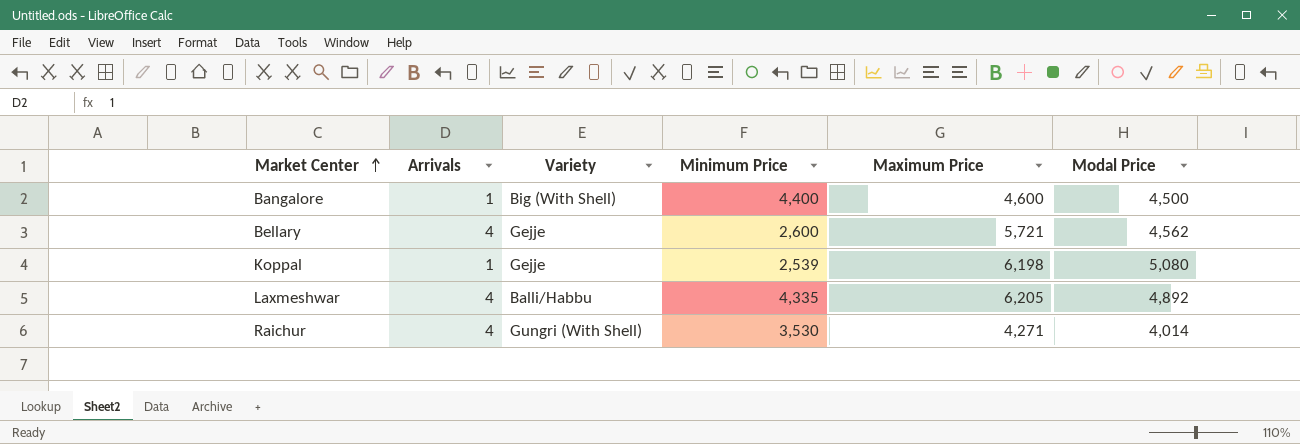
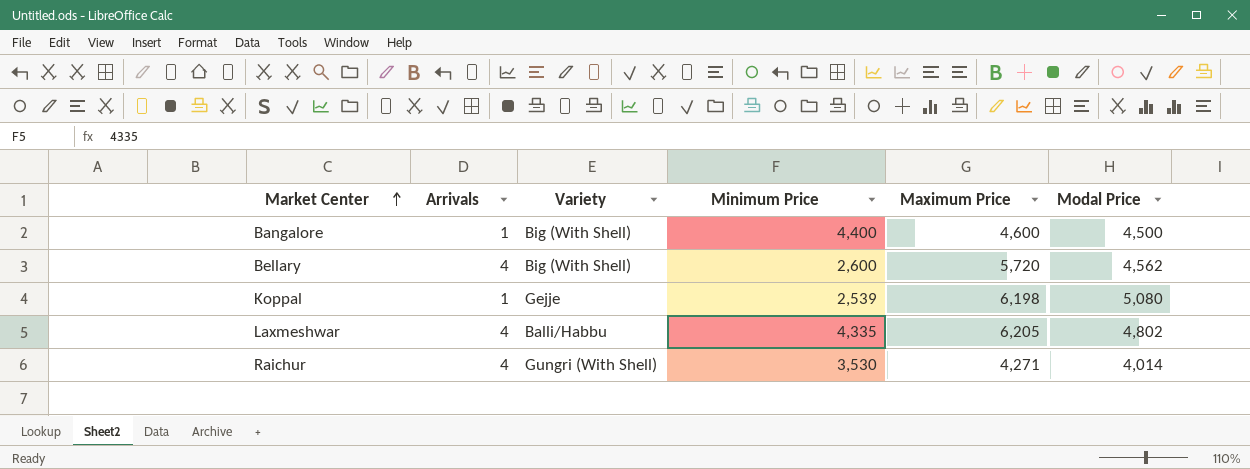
Bellary | Variety: Gejje -> Big (With Shell)
Bellary | Maximum Price: 5,721 -> 5,720
Laxmeshwar | Modal Price: 4,892 -> 4,802

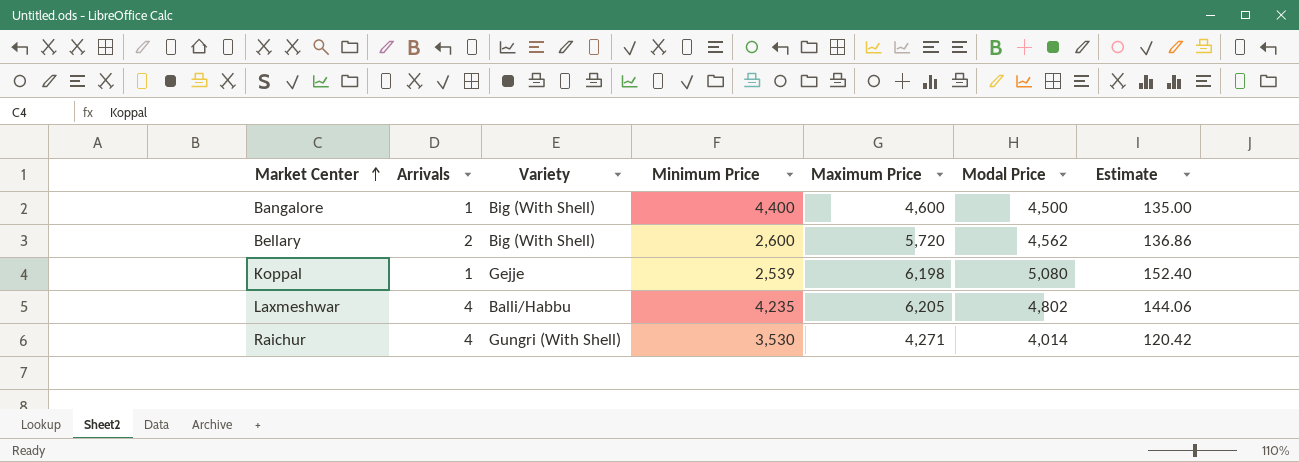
column Estimate | formula: none -> [Modal Price] * 0.03
Bellary | Arrivals: 4 -> 2
Laxmeshwar | Minimum Price: 4,335 -> 4,235

